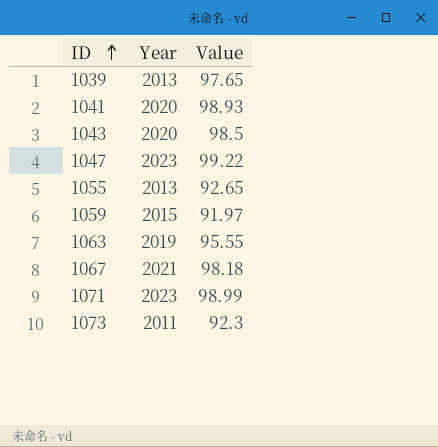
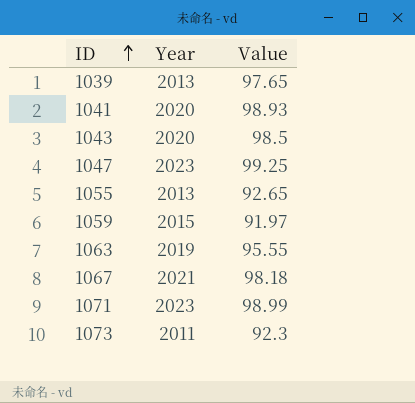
1047 | Value: 99.22 -> 99.25

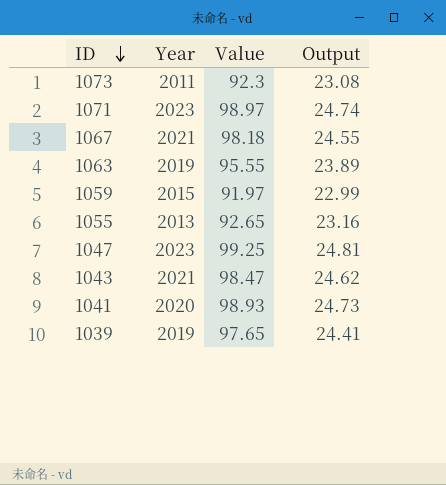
row order: ID ascending -> ID descending
column Output | formula: none -> [Value] * 0.25
1071 | Value: 98.99 -> 98.97
1043 | Year: 2020 -> 2021
1043 | Value: 98.5 -> 98.47
1039 | Year: 2013 -> 2019

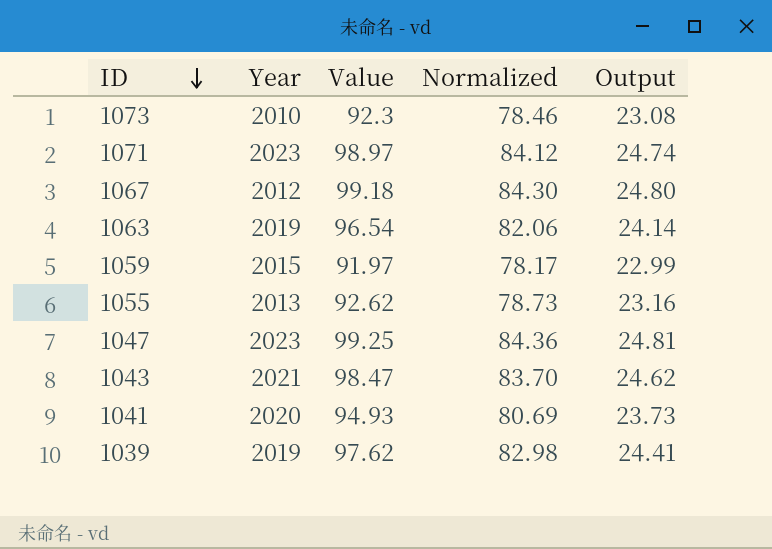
column Normalized | formula: none -> [Value] * 0.85
1073 | Year: 2011 -> 2010
1067 | Year: 2021 -> 2012
1067 | Value: 98.18 -> 99.18
1067 | Output: 24.55 -> 24.80
1063 | Value: 95.55 -> 96.54
1063 | Output: 23.89 -> 24.14
1055 | Value: 92.65 -> 92.62
1041 | Value: 98.93 -> 94.93
1041 | Output: 24.73 -> 23.73
1039 | Value: 97.65 -> 97.62

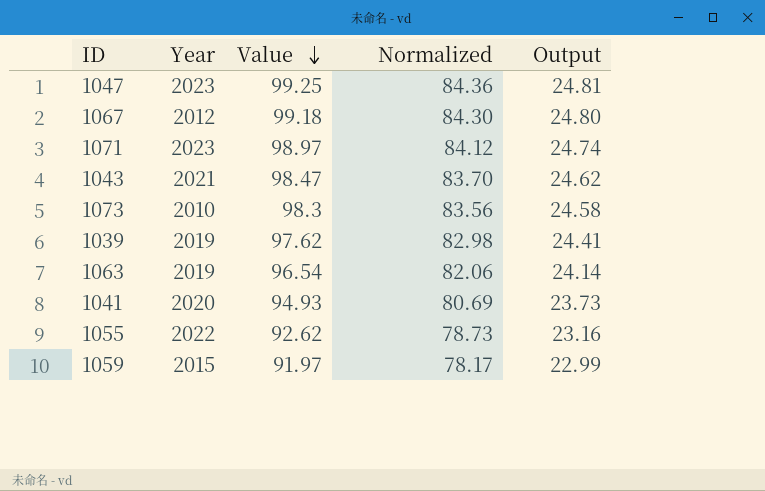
row order: ID descending -> Value descending
1073 | Value: 92.3 -> 98.3
1073 | Normalized: 78.46 -> 83.56
1073 | Output: 23.08 -> 24.58
1055 | Year: 2013 -> 2022

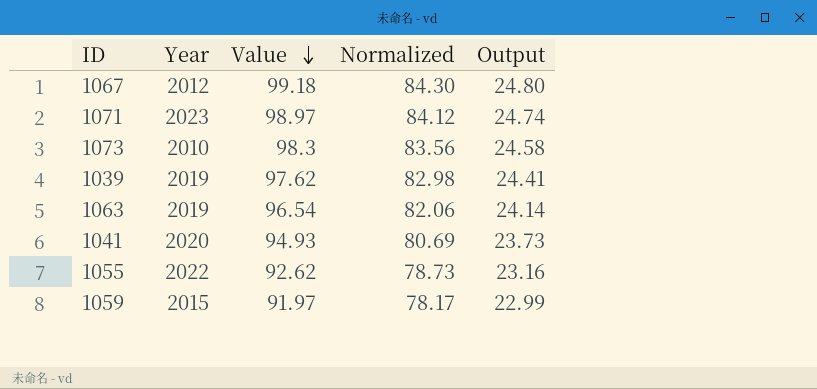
row 1047: 2023 | 99.25 | 84.36 | 24.81 -> none
row 1043: 2021 | 98.47 | 83.70 | 24.62 -> none

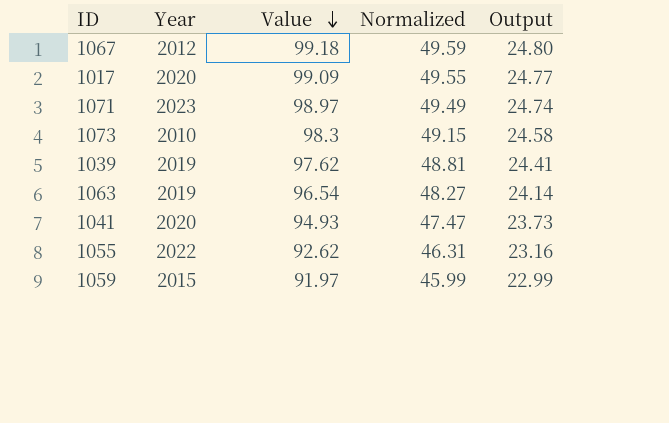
column Normalized | formula: [Value] * 0.85 -> [Value] * 0.5
row 1017: none -> 2020 | 99.09 | 49.55 | 24.77

